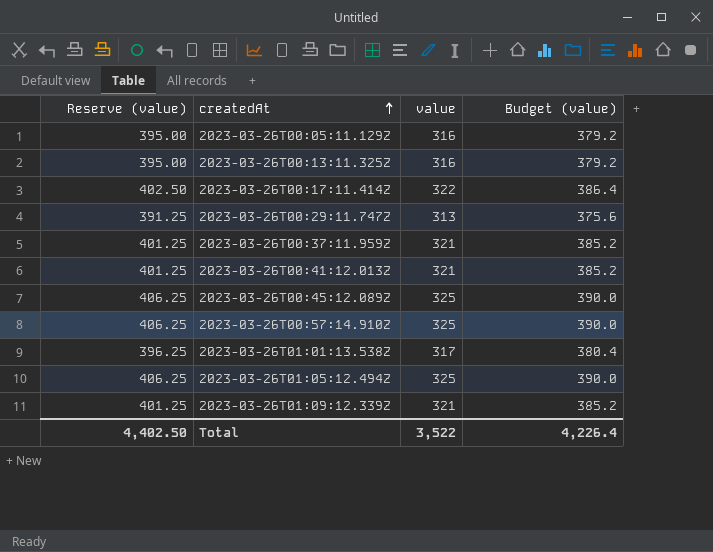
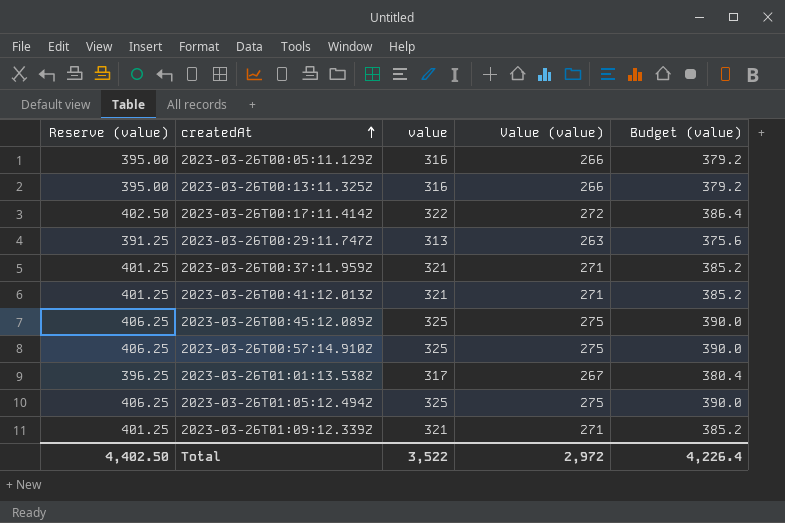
column Value (value) | formula: none -> [value] - 50

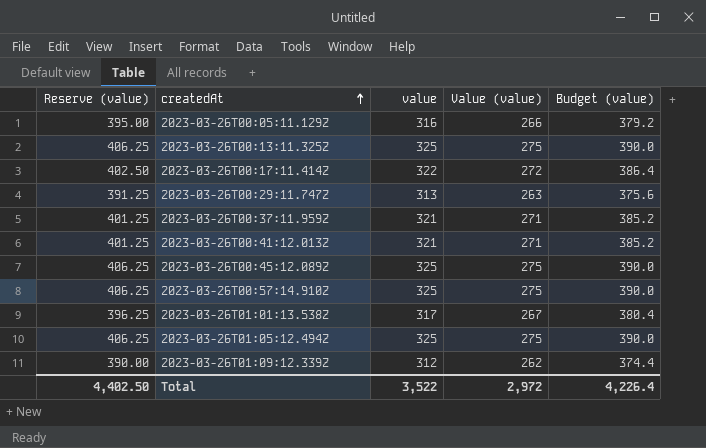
2023-03-26T00:13:11.325Z | Reserve (value): 395.00 -> 406.25
2023-03-26T00:13:11.325Z | value: 316 -> 325
2023-03-26T00:13:11.325Z | Value (value): 266 -> 275
2023-03-26T00:13:11.325Z | Budget (value): 379.2 -> 390.0
2023-03-26T01:09:12.339Z | Reserve (value): 401.25 -> 390.00
2023-03-26T01:09:12.339Z | value: 321 -> 312
2023-03-26T01:09:12.339Z | Value (value): 271 -> 262
2023-03-26T01:09:12.339Z | Budget (value): 385.2 -> 374.4

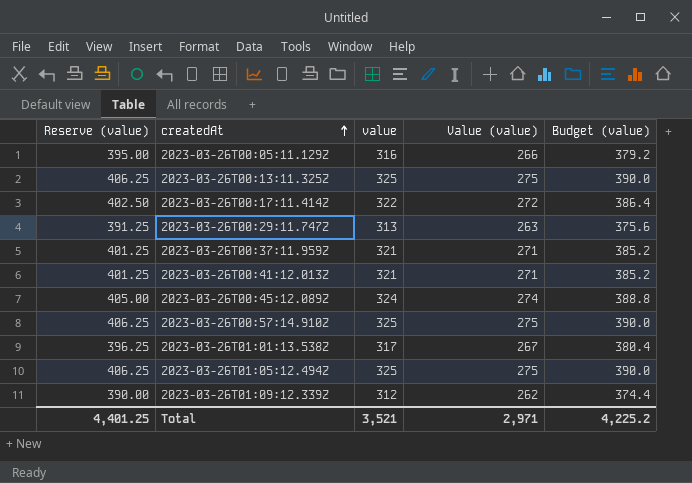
2023-03-26T00:45:12.089Z | Reserve (value): 406.25 -> 405.00
2023-03-26T00:45:12.089Z | value: 325 -> 324
2023-03-26T00:45:12.089Z | Value (value): 275 -> 274
2023-03-26T00:45:12.089Z | Budget (value): 390.0 -> 388.8
Total | Reserve (value): 4,402.50 -> 4,401.25
Total | value: 3,522 -> 3,521
Total | Value (value): 2,972 -> 2,971
Total | Budget (value): 4,226.4 -> 4,225.2

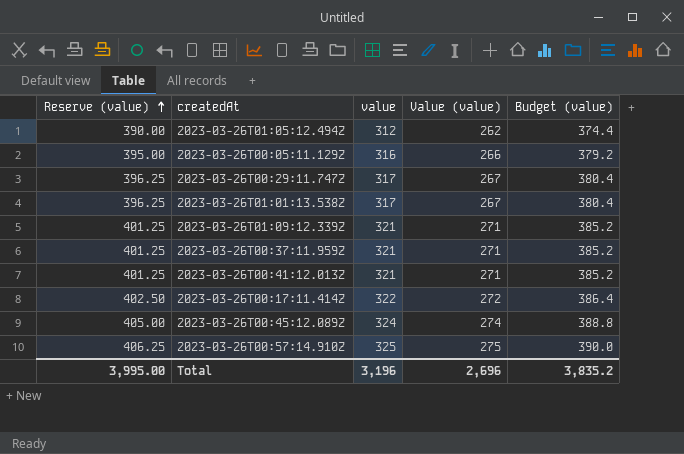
row order: createdAt ascending -> Reserve (value) ascending
row 2023-03-26T00:13:11.325Z: 406.25 | 325 | 275 | 390.0 -> none
2023-03-26T01:05:12.494Z | Reserve (value): 406.25 -> 390.00
2023-03-26T01:05:12.494Z | value: 325 -> 312
2023-03-26T01:05:12.494Z | Value (value): 275 -> 262
2023-03-26T01:05:12.494Z | Budget (value): 390.0 -> 374.4
2023-03-26T00:29:11.747Z | Reserve (value): 391.25 -> 396.25
2023-03-26T00:29:11.747Z | value: 313 -> 317
2023-03-26T00:29:11.747Z | Value (value): 263 -> 267
2023-03-26T00:29:11.747Z | Budget (value): 375.6 -> 380.4
2023-03-26T01:09:12.339Z | Reserve (value): 390.00 -> 401.25
2023-03-26T01:09:12.339Z | value: 312 -> 321
2023-03-26T01:09:12.339Z | Value (value): 262 -> 271
2023-03-26T01:09:12.339Z | Budget (value): 374.4 -> 385.2
Total | Reserve (value): 4,401.25 -> 3,995.00
Total | value: 3,521 -> 3,196
Total | Value (value): 2,971 -> 2,696
Total | Budget (value): 4,225.2 -> 3,835.2

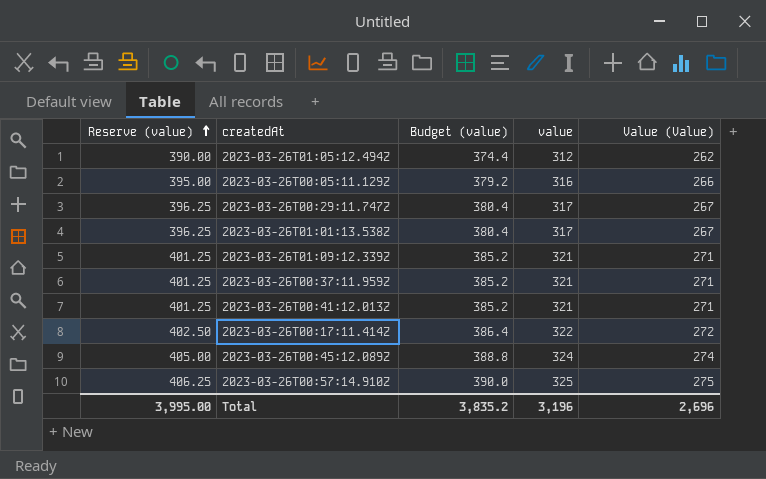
column Budget (value) | position: 5 -> 3
column name: Value (value) -> Value (Value)

